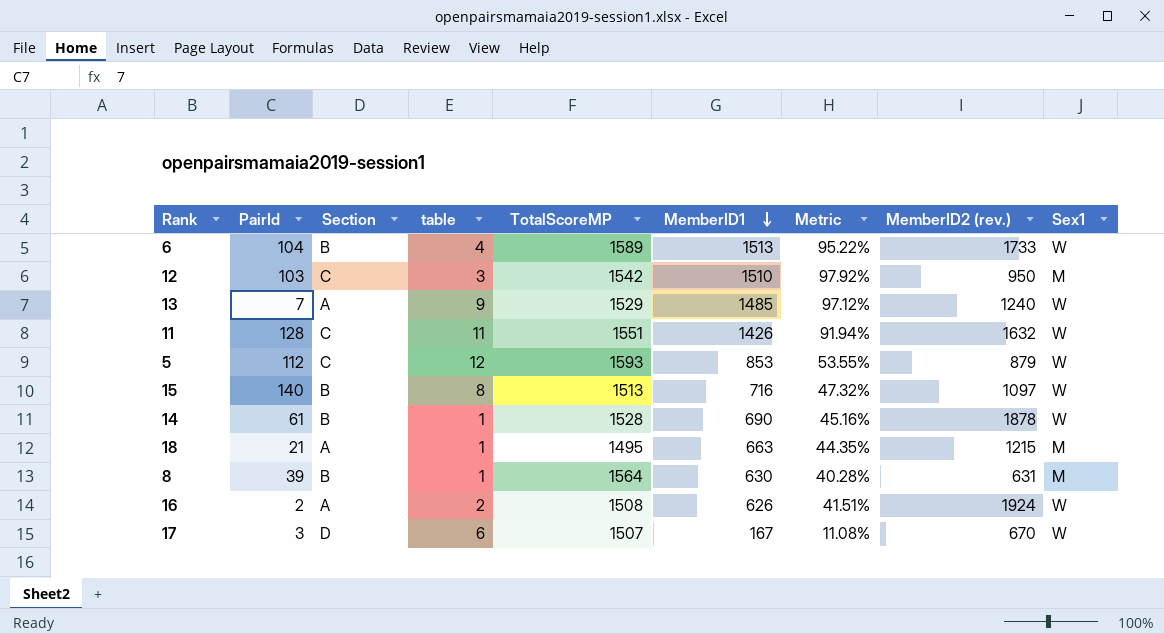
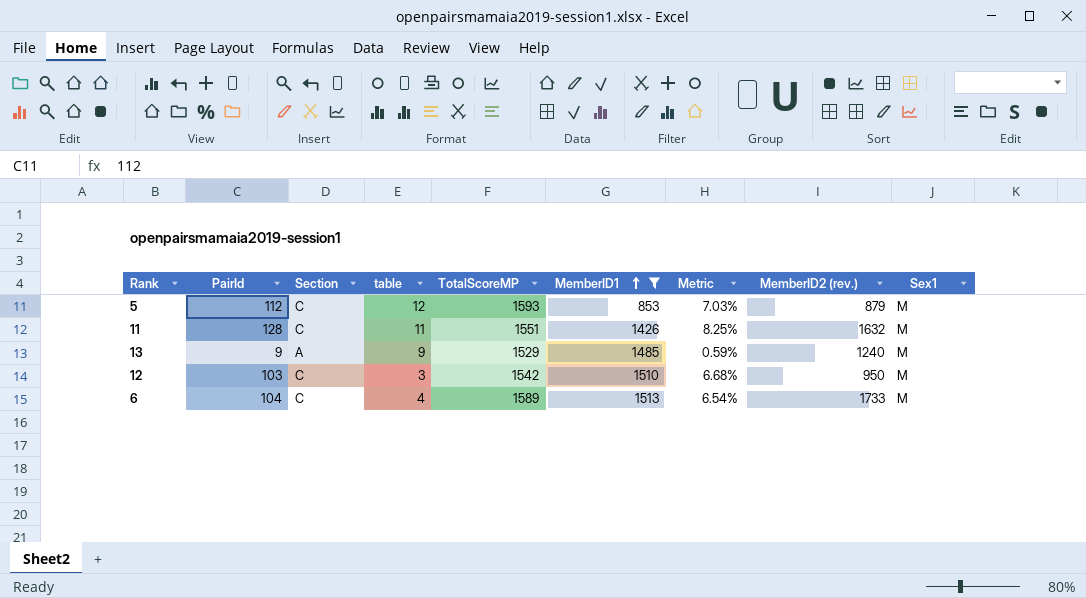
filter: none -> MemberID1 >= 853
row order: MemberID1 descending -> MemberID1 ascending
column Metric | formula: [MemberID1] / [TotalScoreMP] -> [PairId] / [TotalScoreMP]
5 | Sex1: W -> M
11 | Sex1: W -> M
13 | PairId: 7 -> 9
13 | Sex1: W -> M
6 | Section: B -> C
6 | Sex1: W -> M

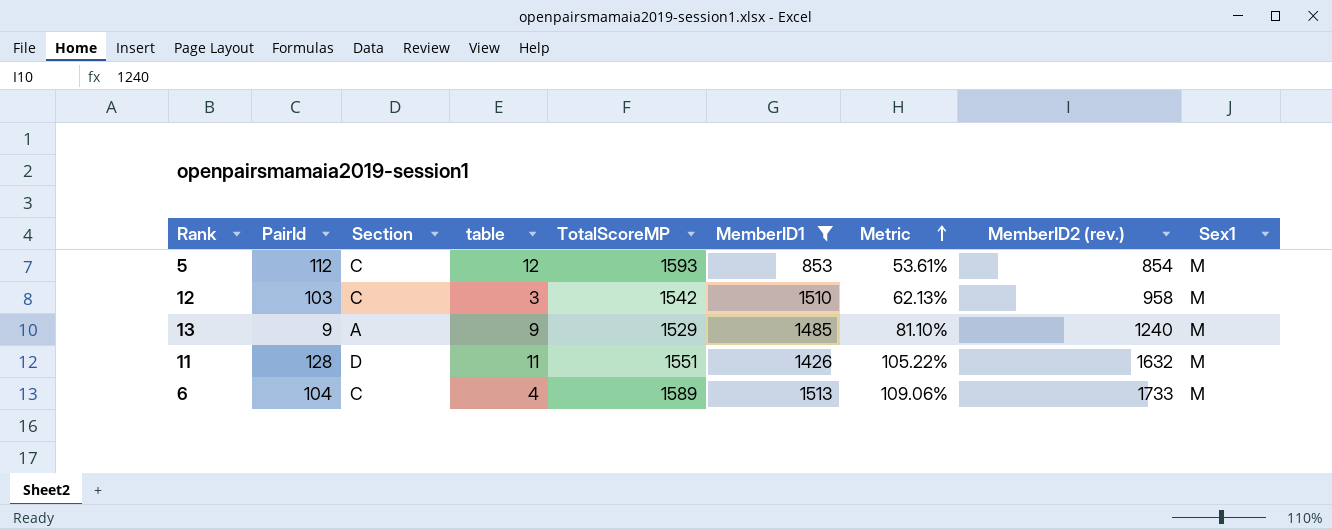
row order: MemberID1 ascending -> Metric ascending
column Metric | formula: [PairId] / [TotalScoreMP] -> [MemberID2 (rev.)] / [TotalScoreMP]
5 | MemberID2 (rev.): 879 -> 854
12 | MemberID2 (rev.): 950 -> 958
11 | Section: C -> D

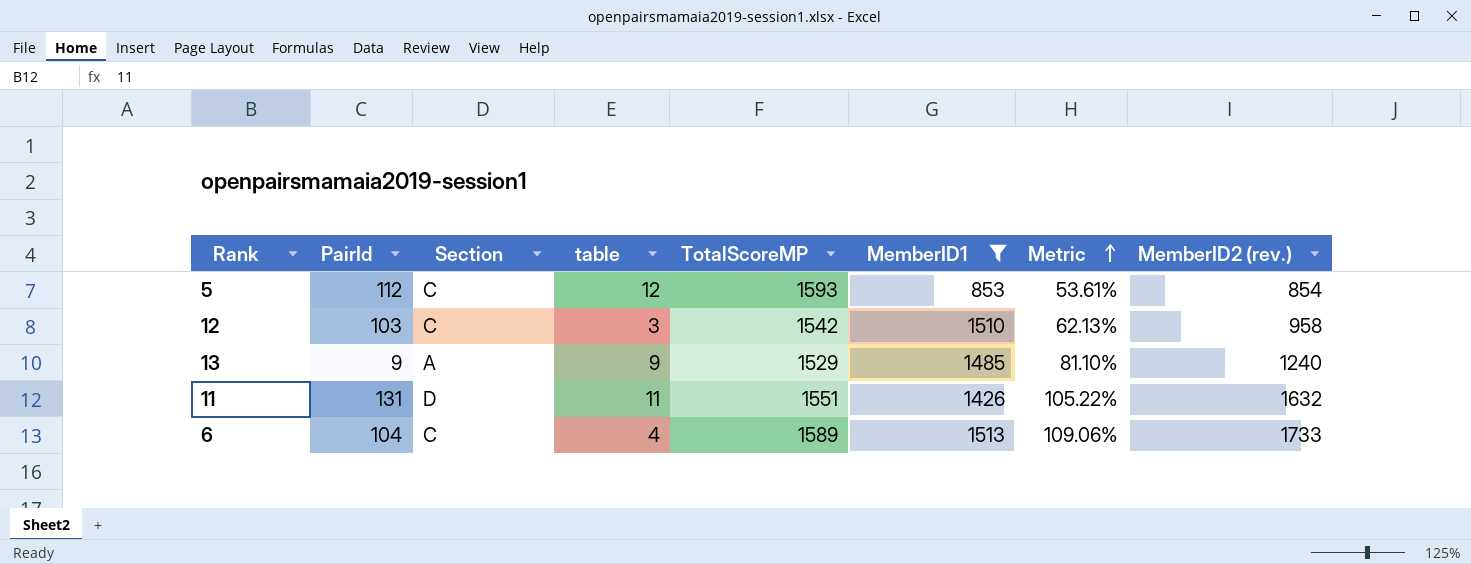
column Sex1 | position: 9 -> none
11 | PairId: 128 -> 131

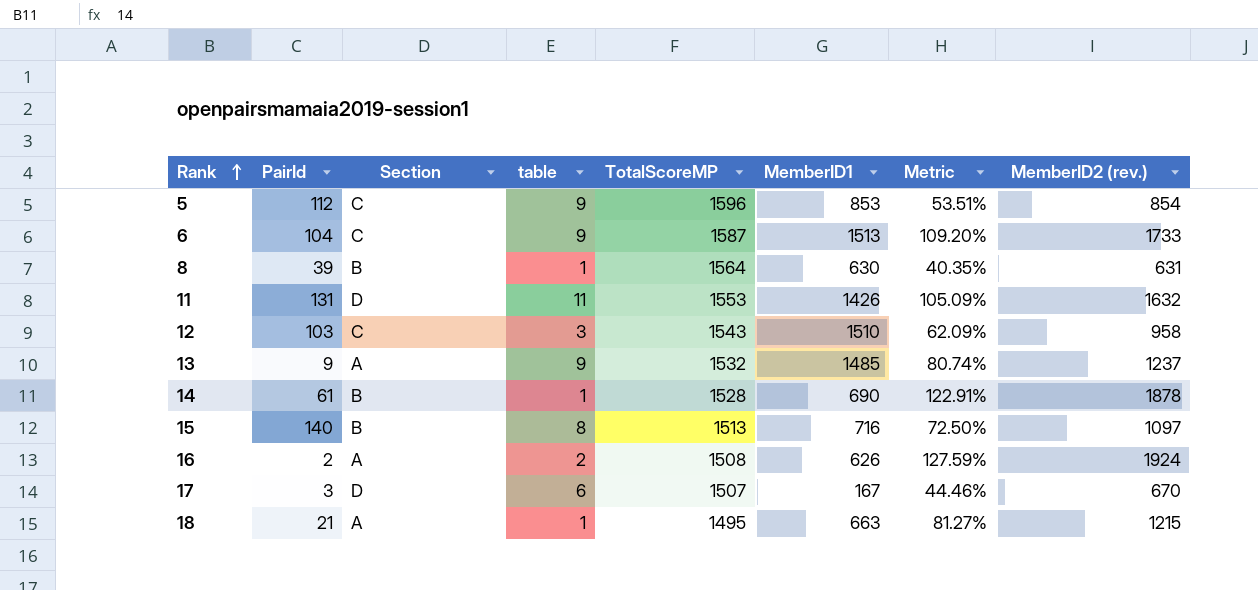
filter: MemberID1 >= 853 -> none
row order: Metric ascending -> Rank ascending
5 | table: 12 -> 9
5 | TotalScoreMP: 1593 -> 1596
5 | Metric: 53.61% -> 53.51%
6 | table: 4 -> 9
6 | TotalScoreMP: 1589 -> 1587
6 | Metric: 109.06% -> 109.20%
11 | TotalScoreMP: 1551 -> 1553
11 | Metric: 105.22% -> 105.09%
12 | TotalScoreMP: 1542 -> 1543
12 | Metric: 62.13% -> 62.09%
13 | TotalScoreMP: 1529 -> 1532
13 | Metric: 81.10% -> 80.74%
13 | MemberID2 (rev.): 1240 -> 1237

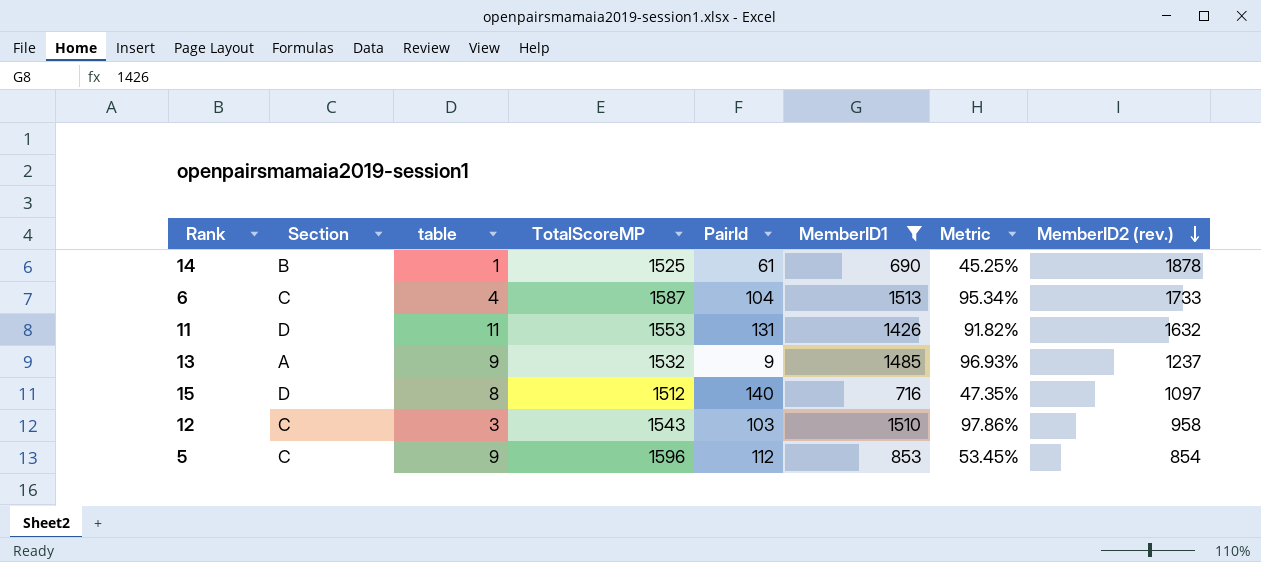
filter: none -> MemberID1 >= 690
row order: Rank ascending -> MemberID2 (rev.) descending
column PairId | position: 2 -> 5
column Metric | formula: [MemberID2 (rev.)] / [TotalScoreMP] -> [MemberID1] / [TotalScoreMP]
14 | TotalScoreMP: 1528 -> 1525
6 | table: 9 -> 4
15 | Section: B -> D
15 | TotalScoreMP: 1513 -> 1512

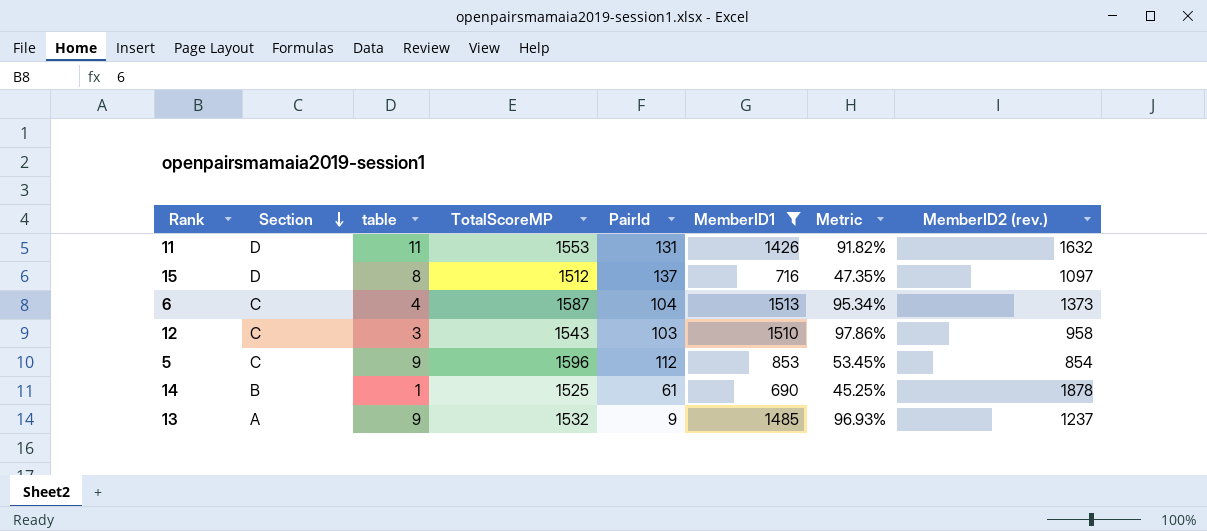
row order: MemberID2 (rev.) descending -> Section descending
15 | PairId: 140 -> 137
6 | MemberID2 (rev.): 1733 -> 1373

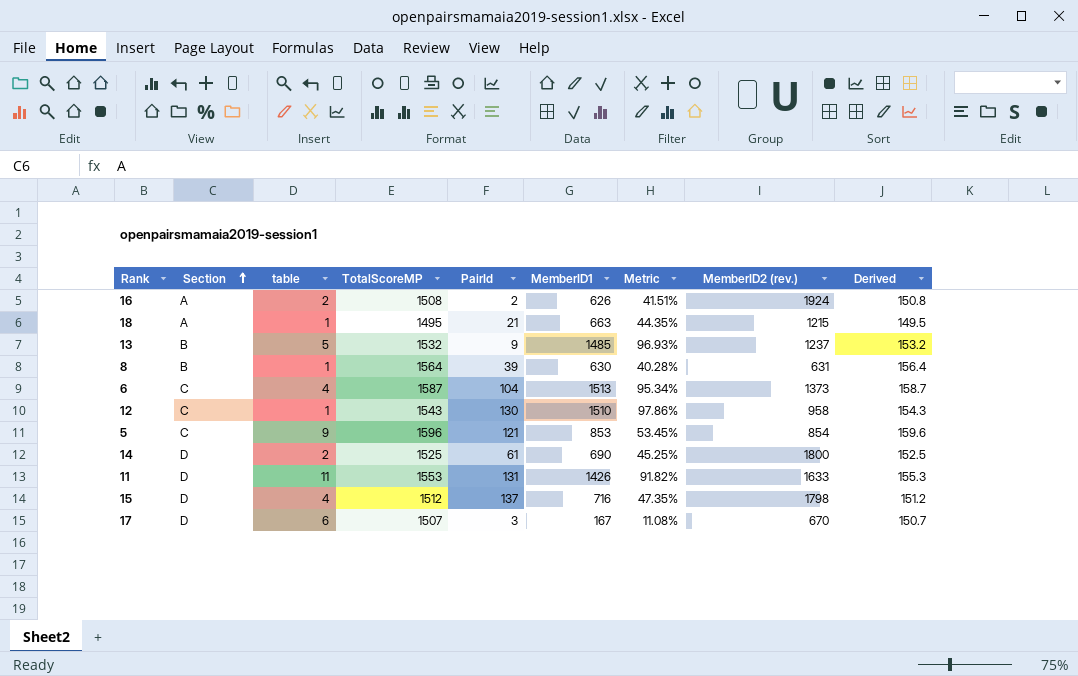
filter: MemberID1 >= 690 -> none
row order: Section descending -> Section ascending
column Derived | formula: none -> [TotalScoreMP] * 0.1
13 | Section: A -> B
13 | table: 9 -> 5
12 | table: 3 -> 1
12 | PairId: 103 -> 130
5 | PairId: 112 -> 121
14 | Section: B -> D
14 | table: 1 -> 2
14 | MemberID2 (rev.): 1878 -> 1800
11 | MemberID2 (rev.): 1632 -> 1633
15 | table: 8 -> 4
15 | MemberID2 (rev.): 1097 -> 1798

